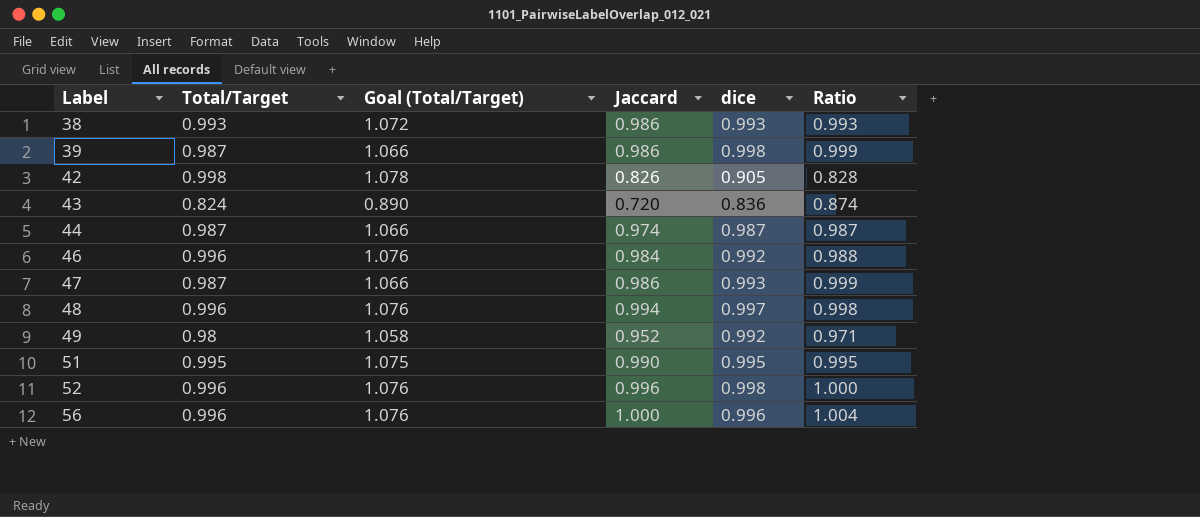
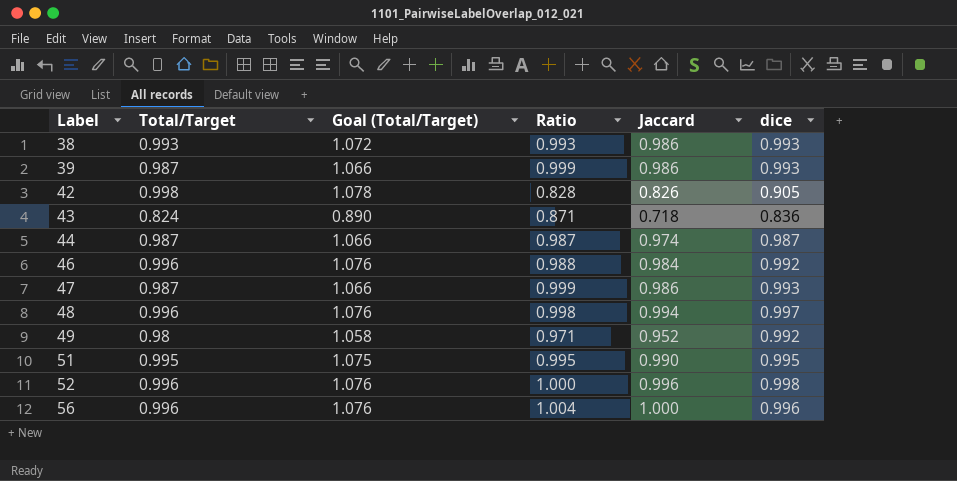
column Ratio | position: 6 -> 4
39 | dice: 0.998 -> 0.993
43 | Ratio: 0.874 -> 0.871
43 | Jaccard: 0.720 -> 0.718

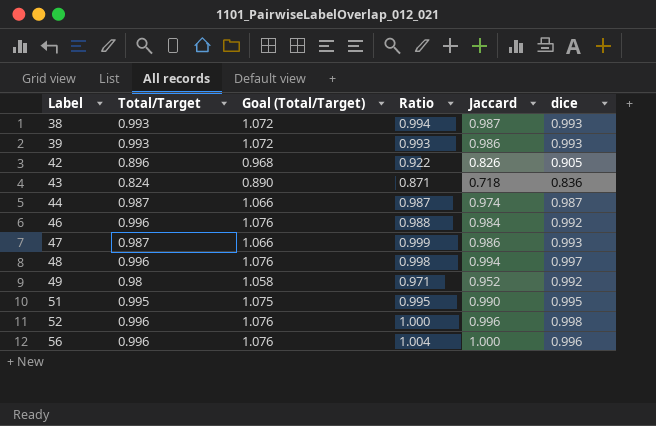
38 | Ratio: 0.993 -> 0.994
38 | Jaccard: 0.986 -> 0.987
39 | Total/Target: 0.987 -> 0.993
39 | Goal (Total/Target): 1.066 -> 1.072
39 | Ratio: 0.999 -> 0.993
42 | Total/Target: 0.998 -> 0.896
42 | Goal (Total/Target): 1.078 -> 0.968
42 | Ratio: 0.828 -> 0.922

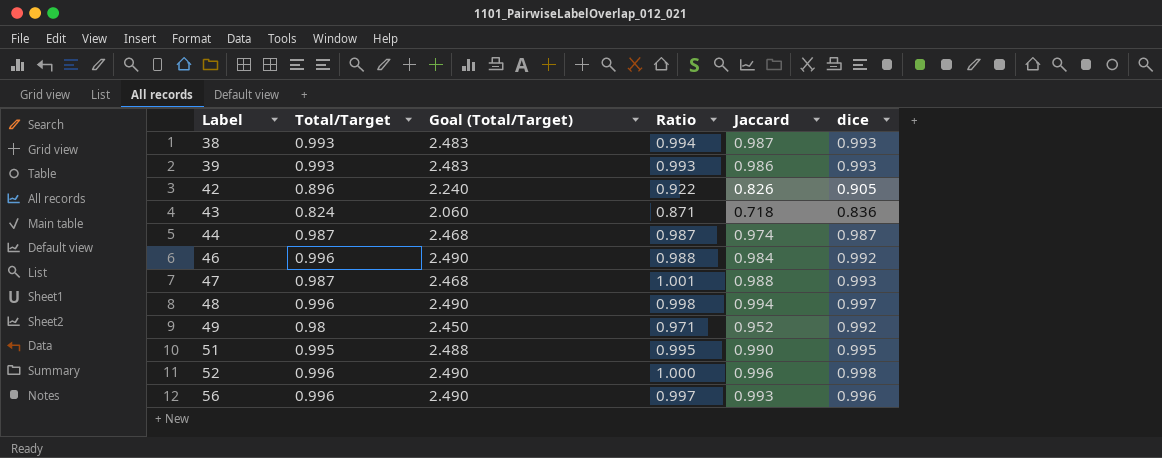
column Goal (Total/Target) | formula: [Total/Target] * 1.08 -> [Total/Target] * 2.5
47 | Ratio: 0.999 -> 1.001
47 | Jaccard: 0.986 -> 0.988
56 | Ratio: 1.004 -> 0.997
56 | Jaccard: 1.000 -> 0.993

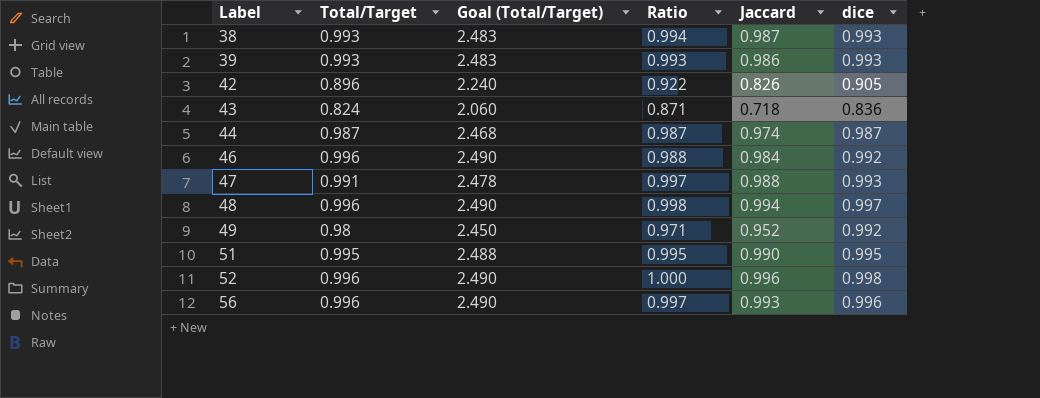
47 | Total/Target: 0.987 -> 0.991
47 | Goal (Total/Target): 2.468 -> 2.478
47 | Ratio: 1.001 -> 0.997

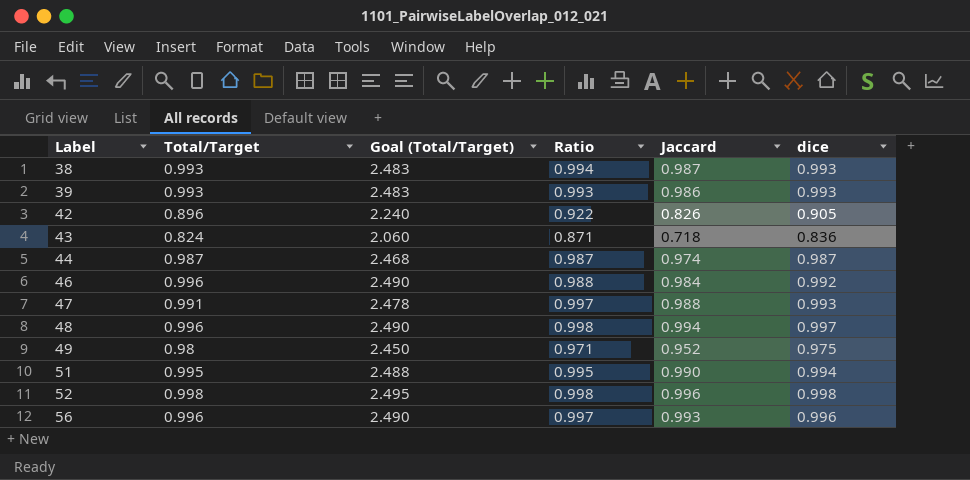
49 | dice: 0.992 -> 0.975
51 | dice: 0.995 -> 0.994
52 | Total/Target: 0.996 -> 0.998
52 | Goal (Total/Target): 2.490 -> 2.495
52 | Ratio: 1.000 -> 0.998

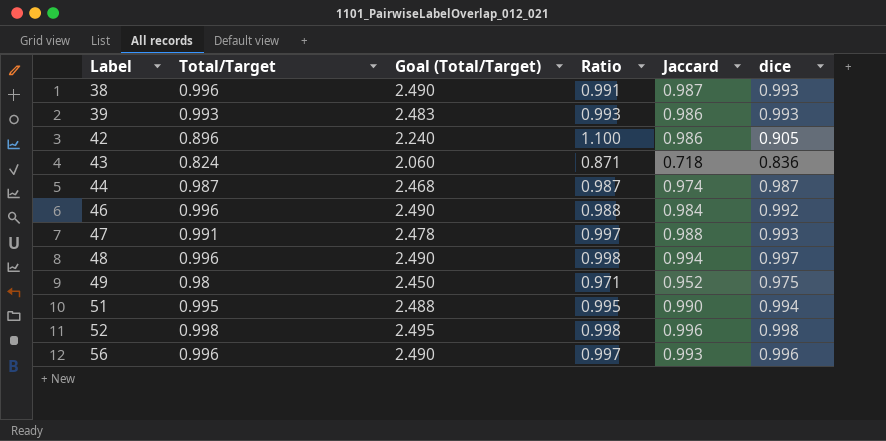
38 | Total/Target: 0.993 -> 0.996
38 | Goal (Total/Target): 2.483 -> 2.490
38 | Ratio: 0.994 -> 0.991
42 | Ratio: 0.922 -> 1.100
42 | Jaccard: 0.826 -> 0.986

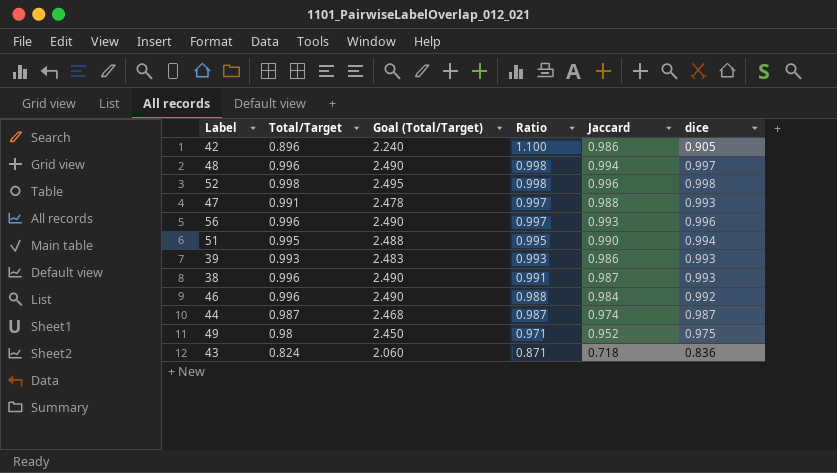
row order: Label ascending -> Ratio descending

